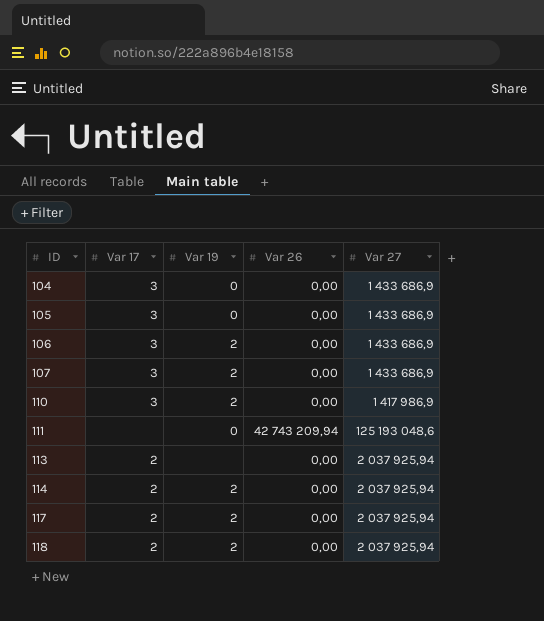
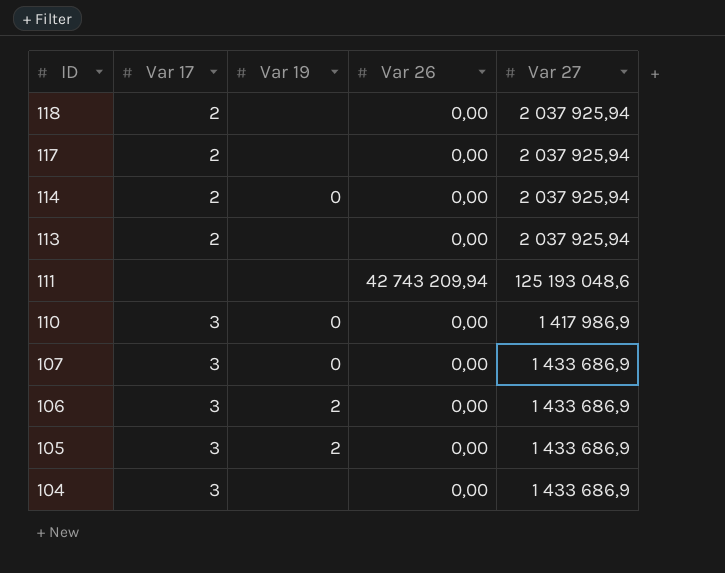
row order: ID ascending -> ID descending
118 | Var 19: 2 -> none
117 | Var 19: 2 -> none
114 | Var 19: 2 -> 0
111 | Var 19: 0 -> none
110 | Var 19: 2 -> 0
107 | Var 19: 2 -> 0
105 | Var 19: 0 -> 2
104 | Var 19: 0 -> none

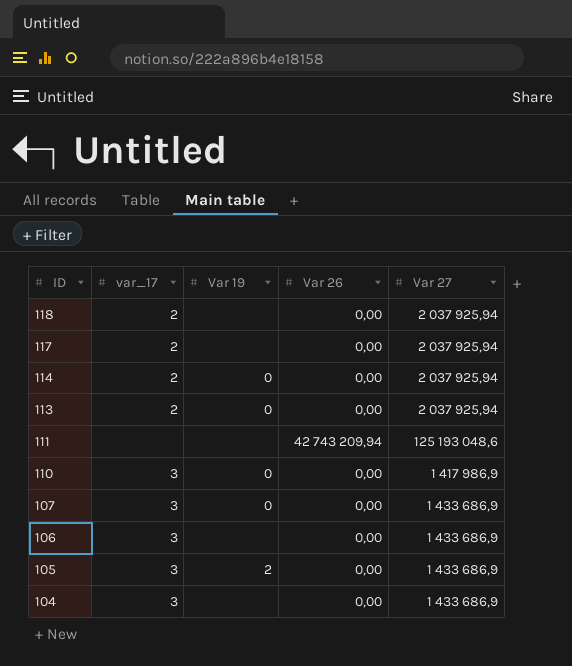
column name: Var 17 -> var_17
113 | Var 19: none -> 0
106 | Var 19: 2 -> none

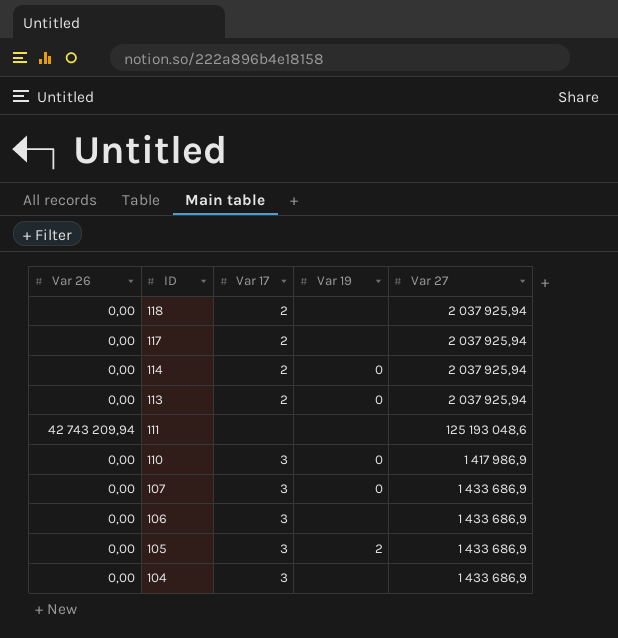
column Var 26 | position: 4 -> 1
column name: var_17 -> Var 17

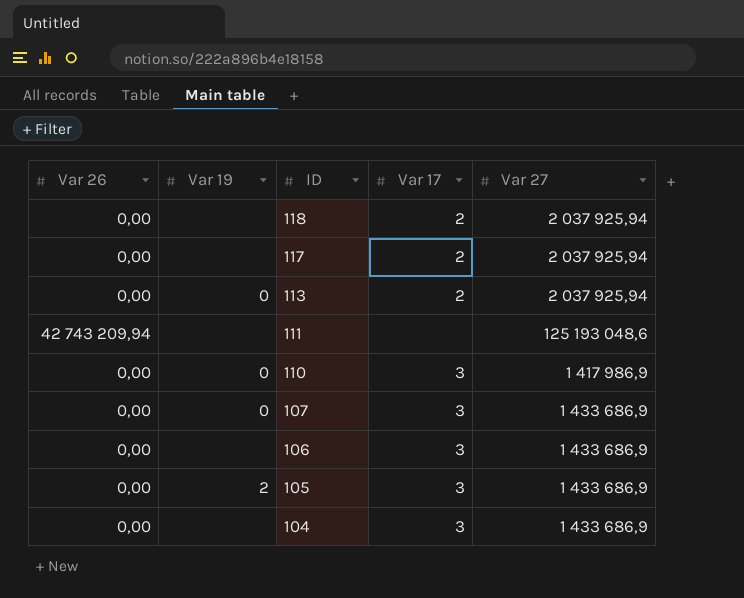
column Var 19 | position: 4 -> 2
row 114: 0,00 | 2 | 0 | 2 037 925,94 -> none

